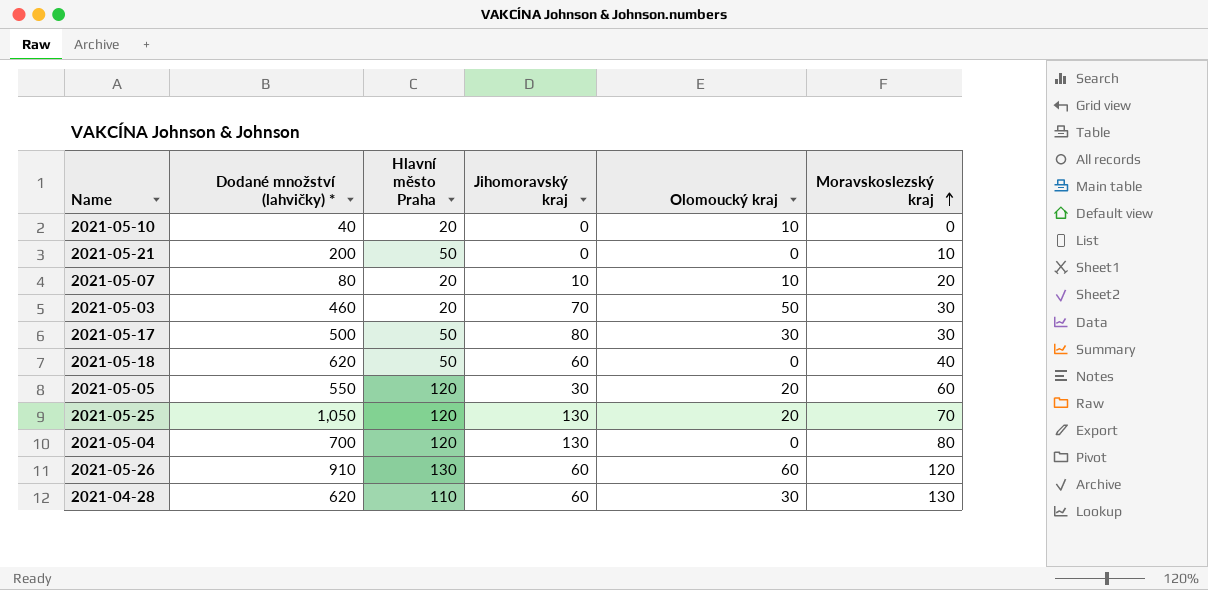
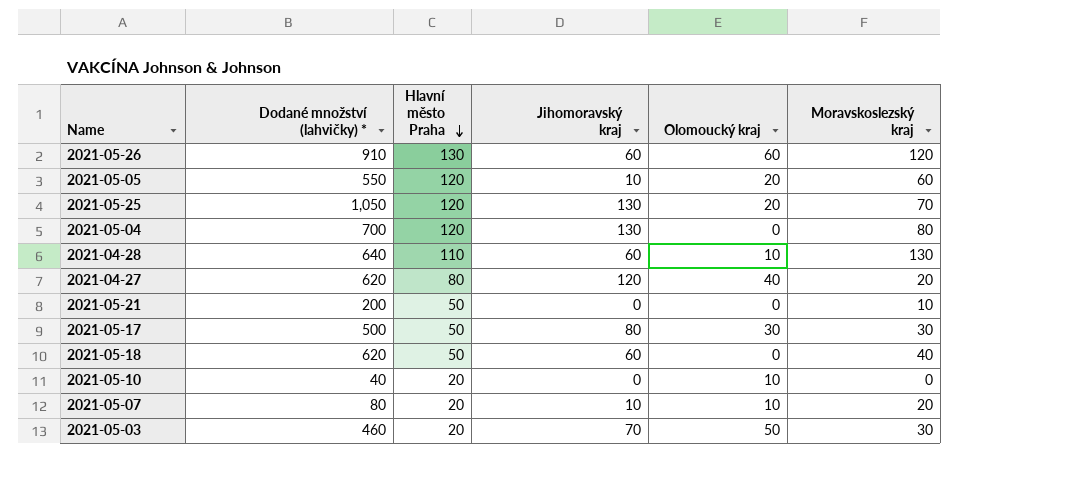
row order: Moravskoslezský kraj ascending -> Hlavní město Praha descending
2021-05-05 | Jihomoravský kraj: 30 -> 10
2021-04-28 | Dodané množství (lahvičky) *: 620 -> 640
2021-04-28 | Olomoucký kraj: 30 -> 10
row 2021-04-27: none -> 620 | 80 | 120 | 40 | 20

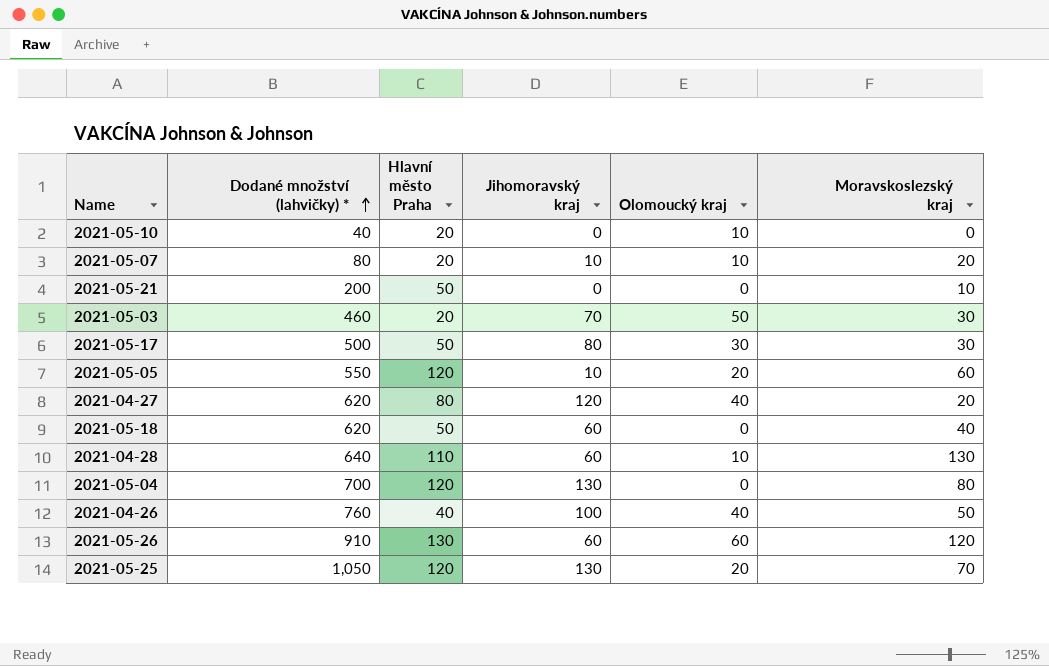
row order: Hlavní město Praha descending -> Dodané množství (lahvičky) * ascending
row 2021-04-26: none -> 760 | 40 | 100 | 40 | 50

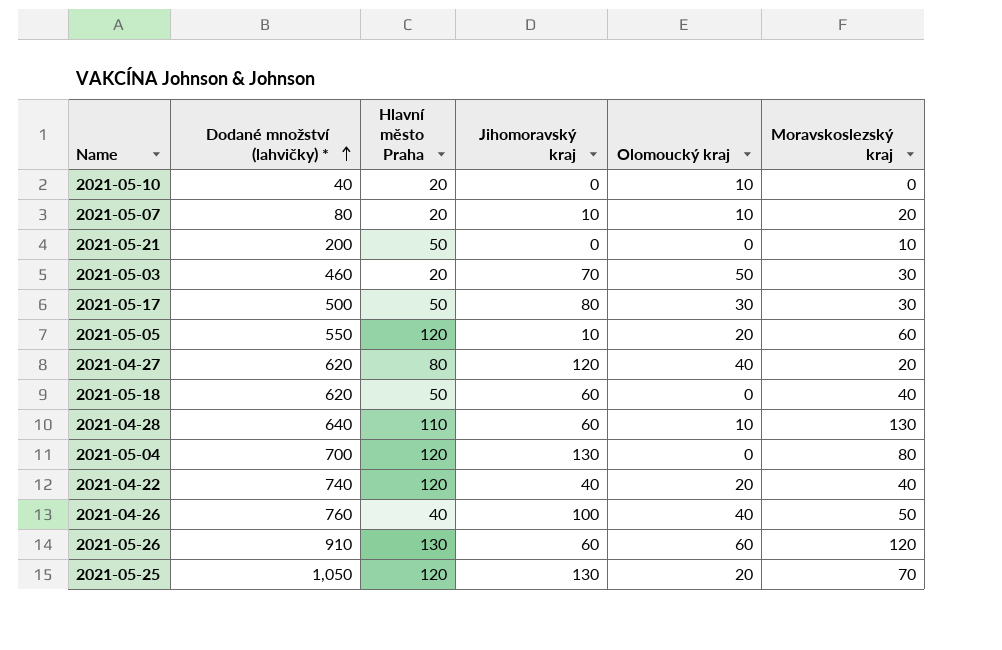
row 2021-04-22: none -> 740 | 120 | 40 | 20 | 40

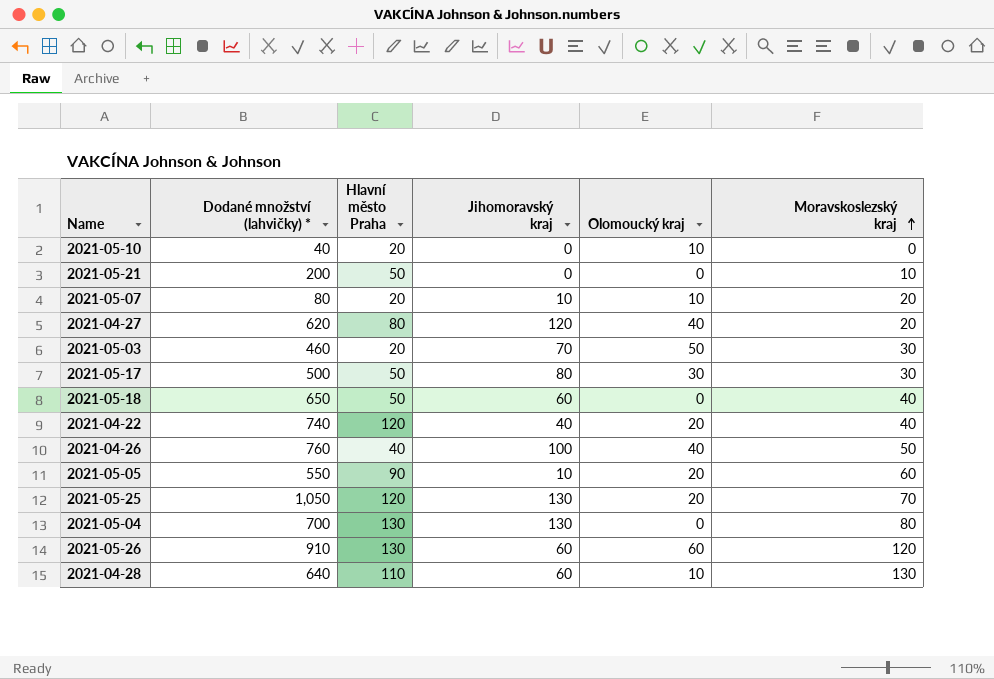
row order: Dodané množství (lahvičky) * ascending -> Moravskoslezský kraj ascending
2021-05-18 | Dodané množství (lahvičky) *: 620 -> 650
2021-05-05 | Hlavní město Praha: 120 -> 90
2021-05-04 | Hlavní město Praha: 120 -> 130

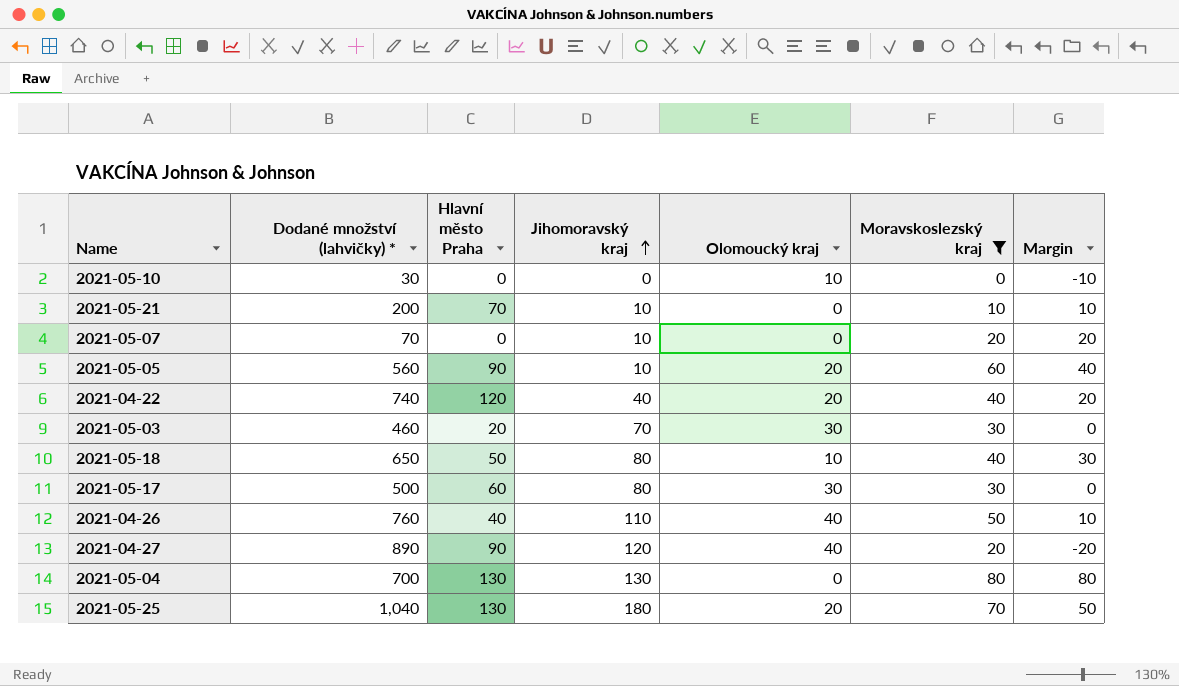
filter: none -> Moravskoslezský kraj <= 80
row order: Moravskoslezský kraj ascending -> Jihomoravský kraj ascending
column Margin | formula: none -> [Moravskoslezský kraj] - [Olomoucký kraj]
2021-05-10 | Dodané množství (lahvičky) *: 40 -> 30
2021-05-10 | Hlavní město Praha: 20 -> 0
2021-05-21 | Hlavní město Praha: 50 -> 70
2021-05-21 | Jihomoravský kraj: 0 -> 10
2021-05-07 | Dodané množství (lahvičky) *: 80 -> 70
2021-05-07 | Hlavní město Praha: 20 -> 0
2021-05-07 | Olomoucký kraj: 10 -> 0
2021-05-05 | Dodané množství (lahvičky) *: 550 -> 560
2021-05-03 | Olomoucký kraj: 50 -> 30
2021-05-18 | Jihomoravský kraj: 60 -> 80
2021-05-18 | Olomoucký kraj: 0 -> 10
2021-05-17 | Hlavní město Praha: 50 -> 60
2021-04-26 | Jihomoravský kraj: 100 -> 110
2021-04-27 | Dodané množství (lahvičky) *: 620 -> 890
2021-04-27 | Hlavní město Praha: 80 -> 90
2021-05-25 | Dodané množství (lahvičky) *: 1,050 -> 1,040
2021-05-25 | Hlavní město Praha: 120 -> 130
2021-05-25 | Jihomoravský kraj: 130 -> 180

